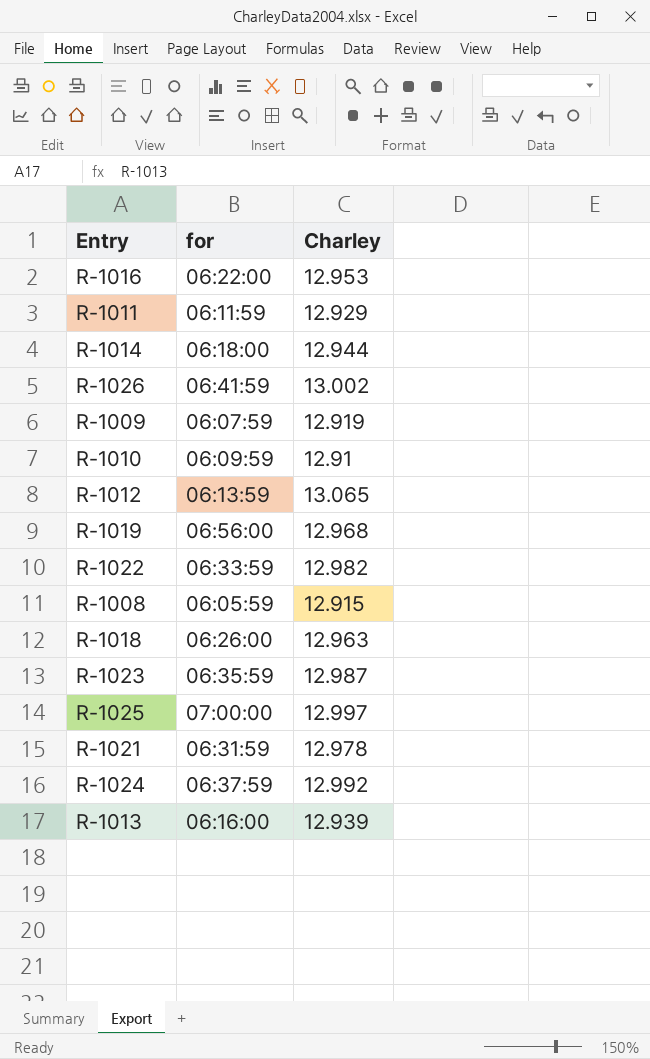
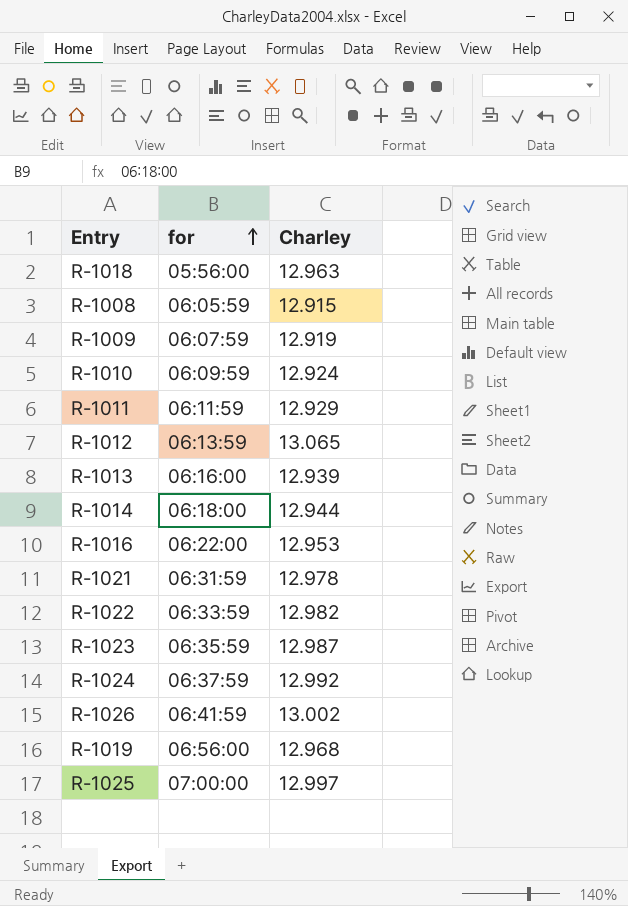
row order: none -> for ascending
R-1018 | for: 06:26:00 -> 05:56:00
R-1010 | Charley: 12.91 -> 12.924

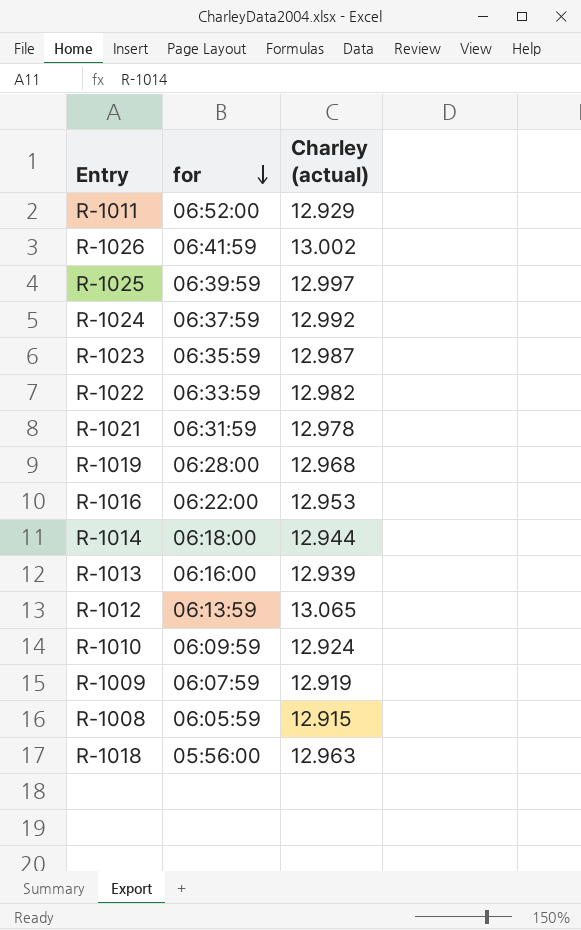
row order: for ascending -> for descending
column name: Charley -> Charley (actual)
R-1011 | for: 06:11:59 -> 06:52:00
R-1025 | for: 07:00:00 -> 06:39:59
R-1019 | for: 06:56:00 -> 06:28:00

